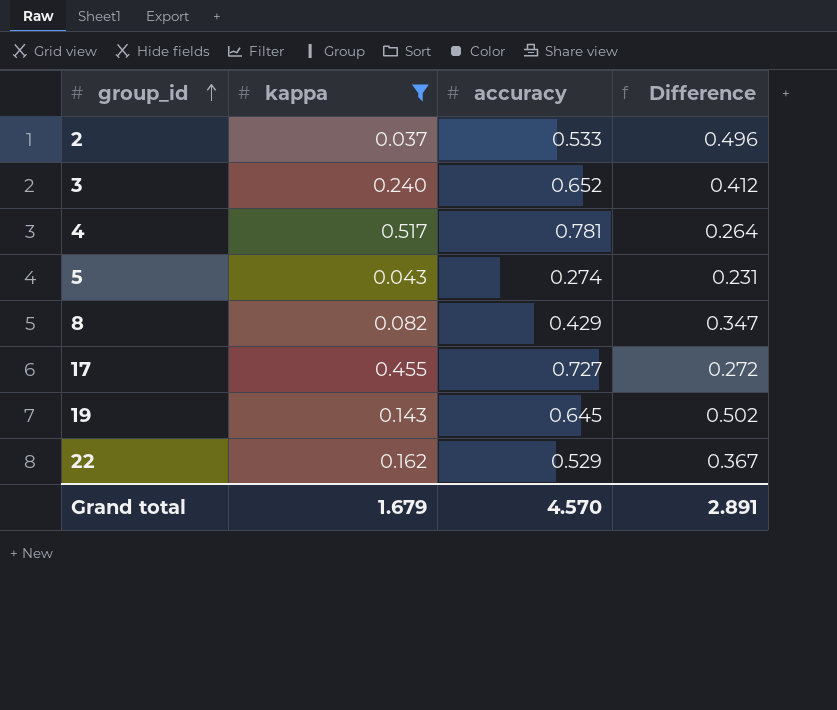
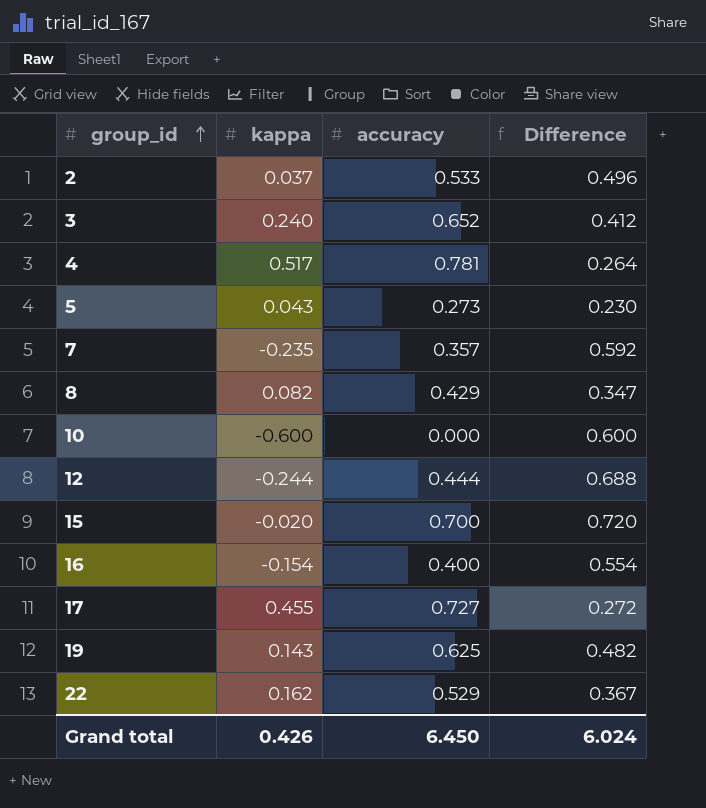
filter: kappa >= 0.037 -> none
5 | accuracy: 0.274 -> 0.273
5 | Difference: 0.231 -> 0.230
19 | accuracy: 0.645 -> 0.625
19 | Difference: 0.502 -> 0.482
Grand total | kappa: 1.679 -> 0.426
Grand total | accuracy: 4.570 -> 6.450
Grand total | Difference: 2.891 -> 6.024

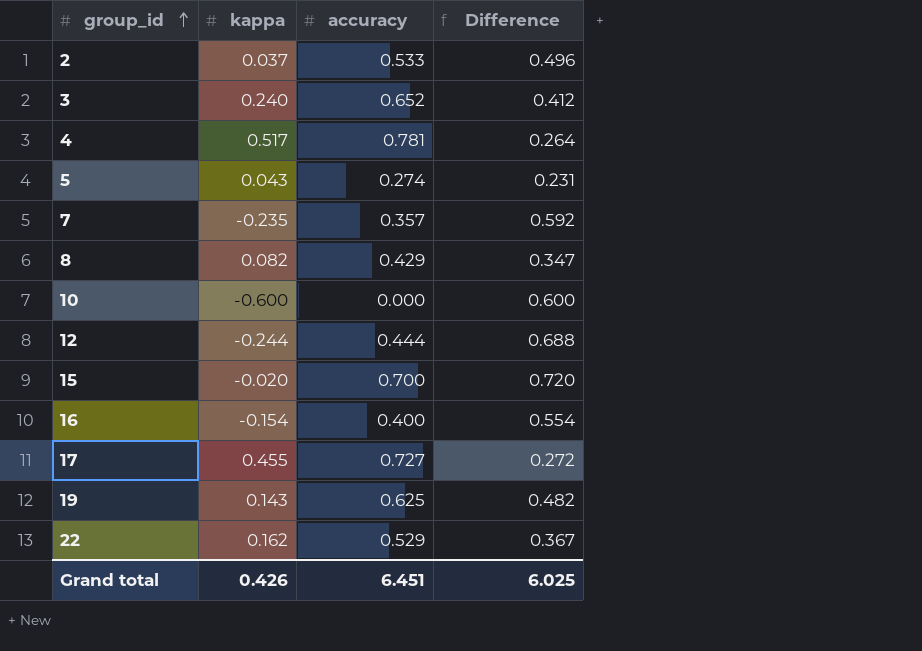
5 | accuracy: 0.273 -> 0.274
5 | Difference: 0.230 -> 0.231
Grand total | accuracy: 6.450 -> 6.451
Grand total | Difference: 6.024 -> 6.025

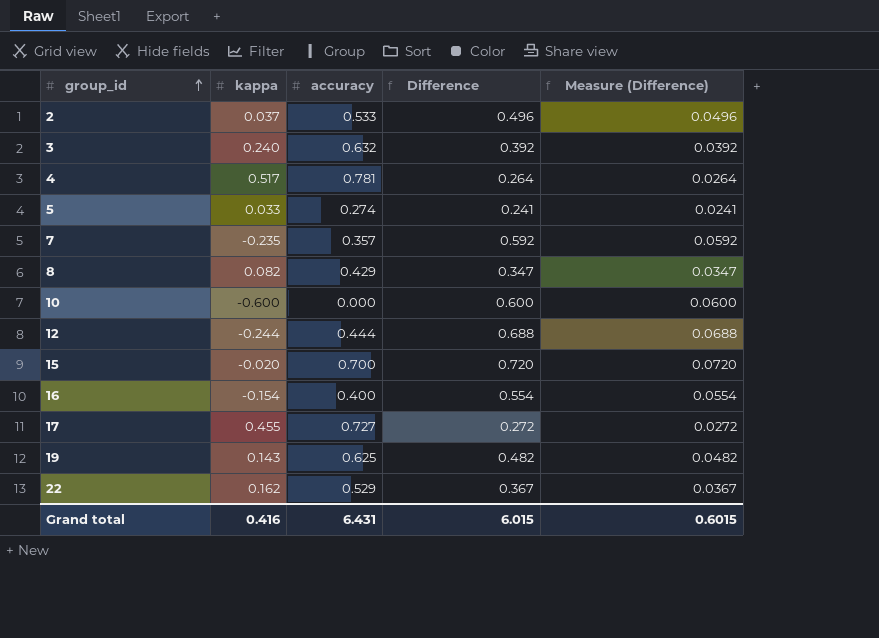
column Measure (Difference) | formula: none -> [Difference] * 0.1
3 | accuracy: 0.652 -> 0.632
3 | Difference: 0.412 -> 0.392
5 | kappa: 0.043 -> 0.033
5 | Difference: 0.231 -> 0.241
Grand total | kappa: 0.426 -> 0.416
Grand total | accuracy: 6.451 -> 6.431
Grand total | Difference: 6.025 -> 6.015

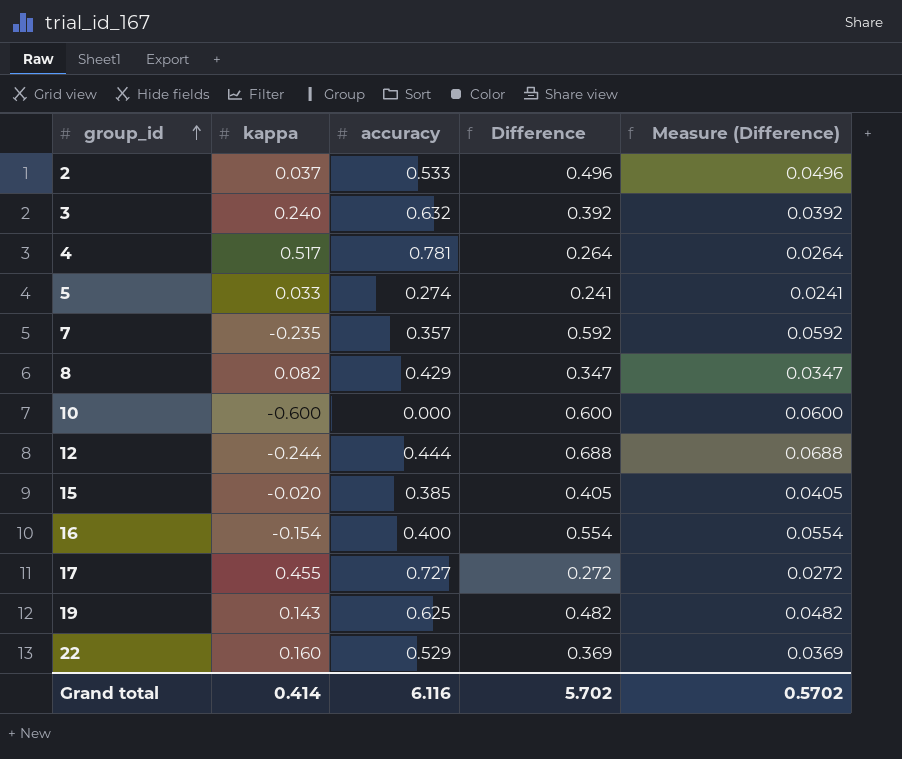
15 | accuracy: 0.700 -> 0.385
15 | Difference: 0.720 -> 0.405
15 | Measure (Difference): 0.0720 -> 0.0405
22 | kappa: 0.162 -> 0.160
22 | Difference: 0.367 -> 0.369
22 | Measure (Difference): 0.0367 -> 0.0369
Grand total | kappa: 0.416 -> 0.414
Grand total | accuracy: 6.431 -> 6.116
Grand total | Difference: 6.015 -> 5.702
Grand total | Measure (Difference): 0.6015 -> 0.5702

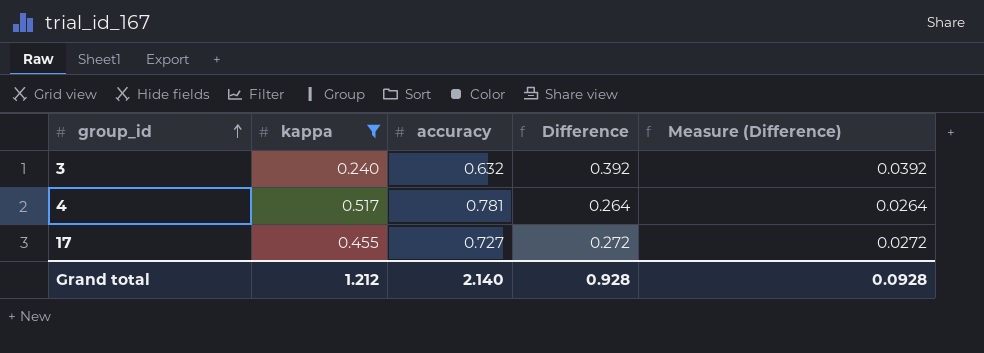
filter: none -> kappa >= 0.240
Grand total | kappa: 0.414 -> 1.212
Grand total | accuracy: 6.116 -> 2.140
Grand total | Difference: 5.702 -> 0.928
Grand total | Measure (Difference): 0.5702 -> 0.0928

